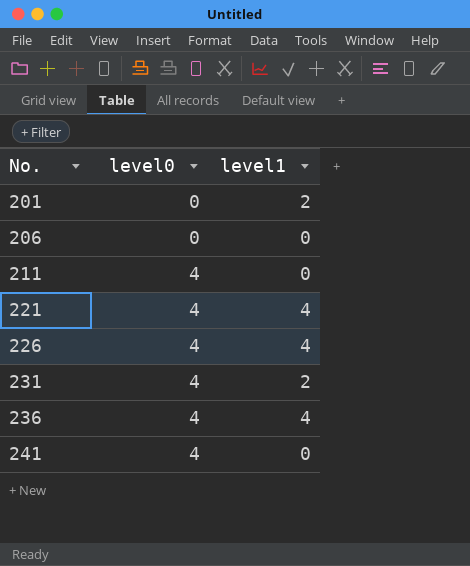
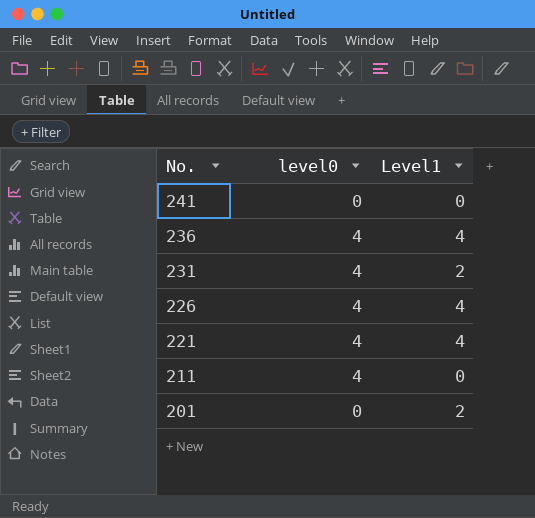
row order: No. ascending -> No. descending
column name: level1 -> Level1
row 206: 0 | 0 -> none
241 | level0: 4 -> 0

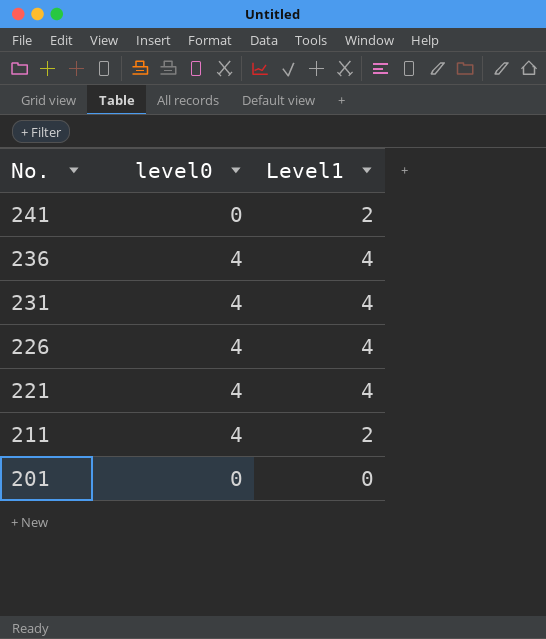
241 | Level1: 0 -> 2
231 | Level1: 2 -> 4
211 | Level1: 0 -> 2
201 | Level1: 2 -> 0

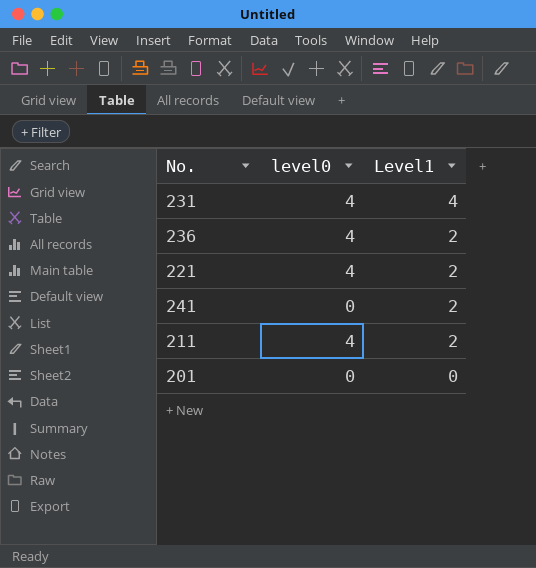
row order: No. descending -> Level1 descending
row 226: 4 | 4 -> none
236 | Level1: 4 -> 2
221 | Level1: 4 -> 2

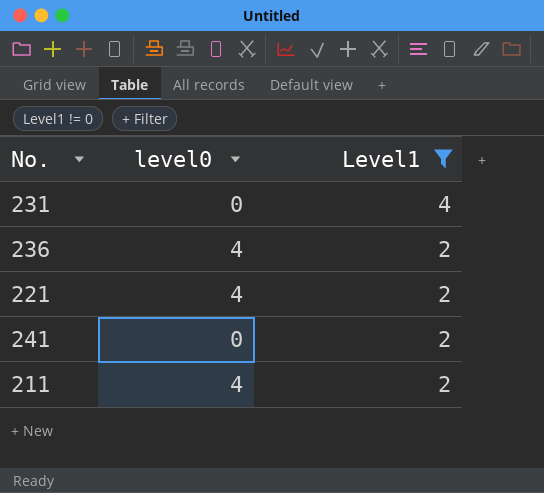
filter: none -> Level1 != 0
231 | level0: 4 -> 0

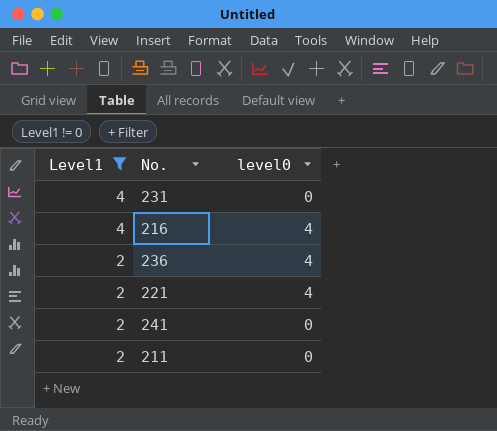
column Level1 | position: 3 -> 1
row 216: none -> 4 | 4
211 | level0: 4 -> 0

